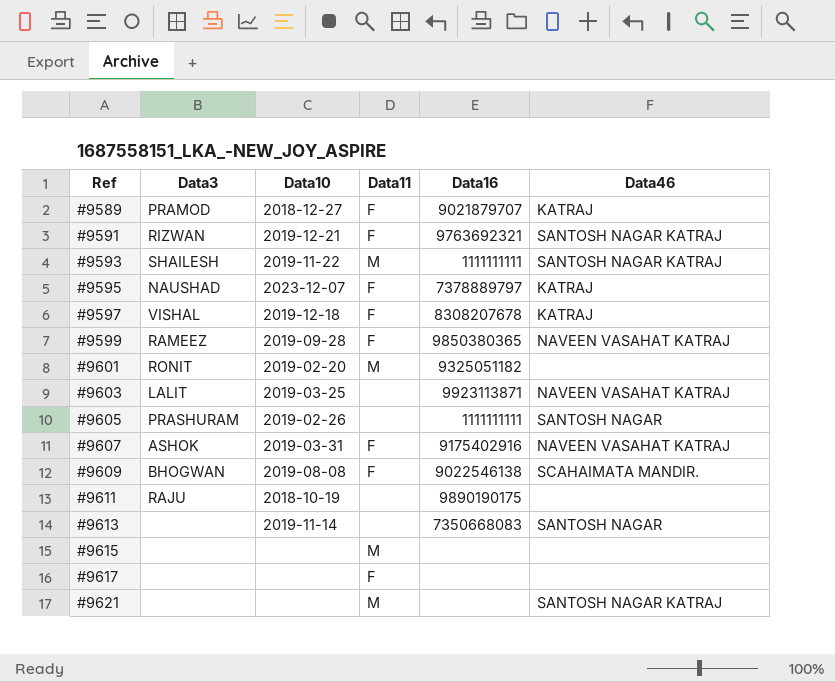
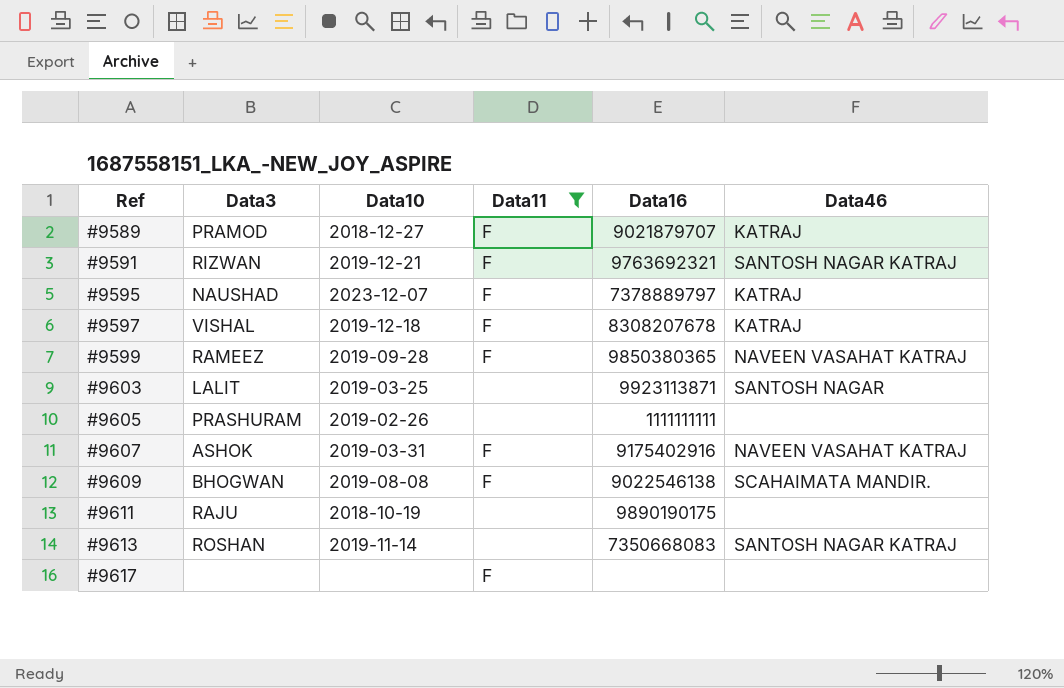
filter: none -> Data11 != M
#9603 | Data46: NAVEEN VASAHAT KATRAJ -> SANTOSH NAGAR
#9605 | Data46: SANTOSH NAGAR -> none
#9613 | Data3: none -> ROSHAN
#9613 | Data46: SANTOSH NAGAR -> SANTOSH NAGAR KATRAJ

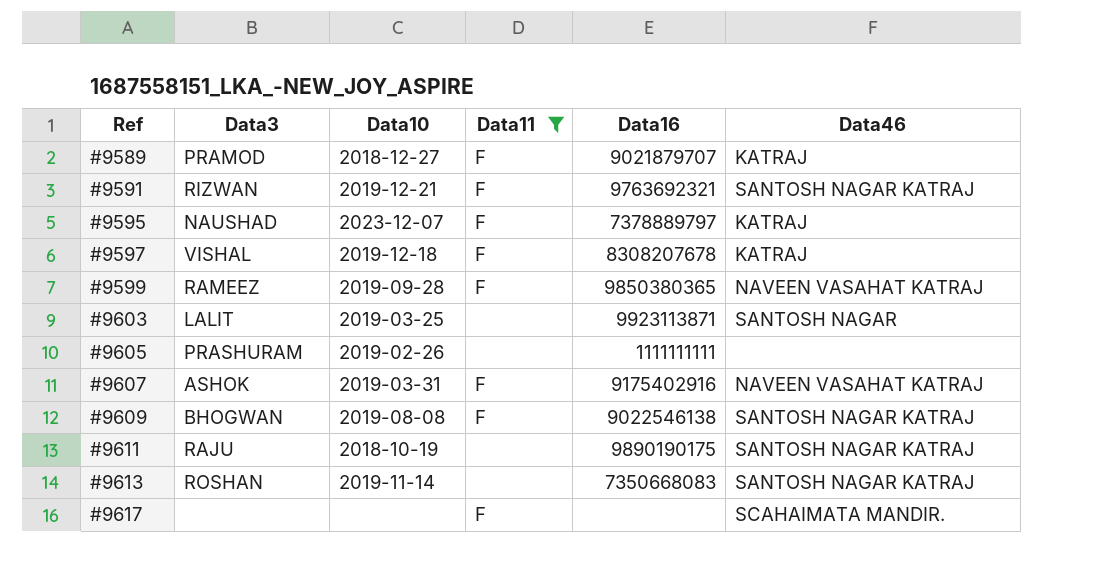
#9609 | Data46: SCAHAIMATA MANDIR. -> SANTOSH NAGAR KATRAJ
#9611 | Data46: none -> SANTOSH NAGAR KATRAJ
#9617 | Data46: none -> SCAHAIMATA MANDIR.

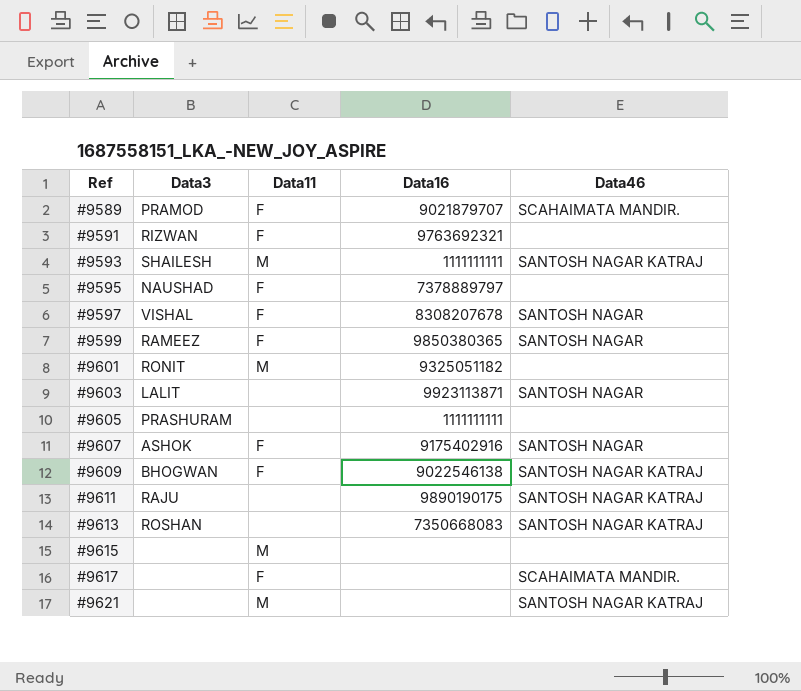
filter: Data11 != M -> none
column Data10 | position: 3 -> none
#9589 | Data46: KATRAJ -> SCAHAIMATA MANDIR.
#9591 | Data46: SANTOSH NAGAR KATRAJ -> none
#9595 | Data46: KATRAJ -> none
#9597 | Data46: KATRAJ -> SANTOSH NAGAR
#9599 | Data46: NAVEEN VASAHAT KATRAJ -> SANTOSH NAGAR
#9607 | Data46: NAVEEN VASAHAT KATRAJ -> SANTOSH NAGAR

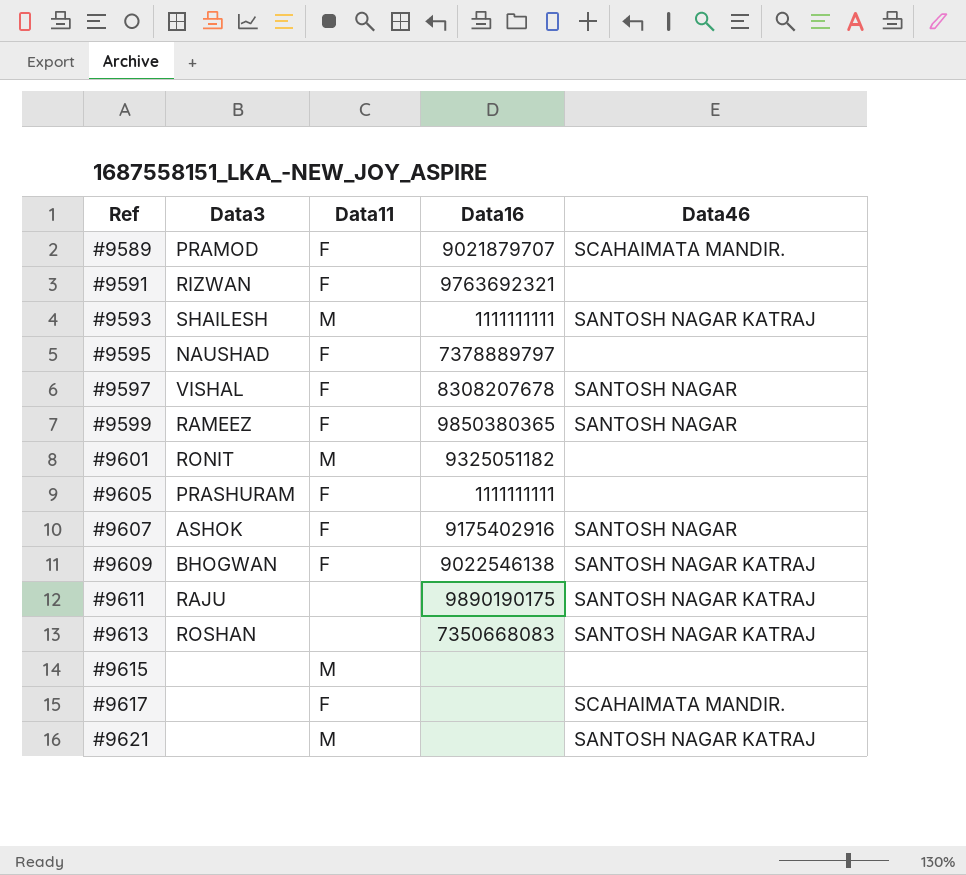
row #9603: LALIT | none | 9923113871 | SANTOSH NAGAR -> none
#9605 | Data11: none -> F

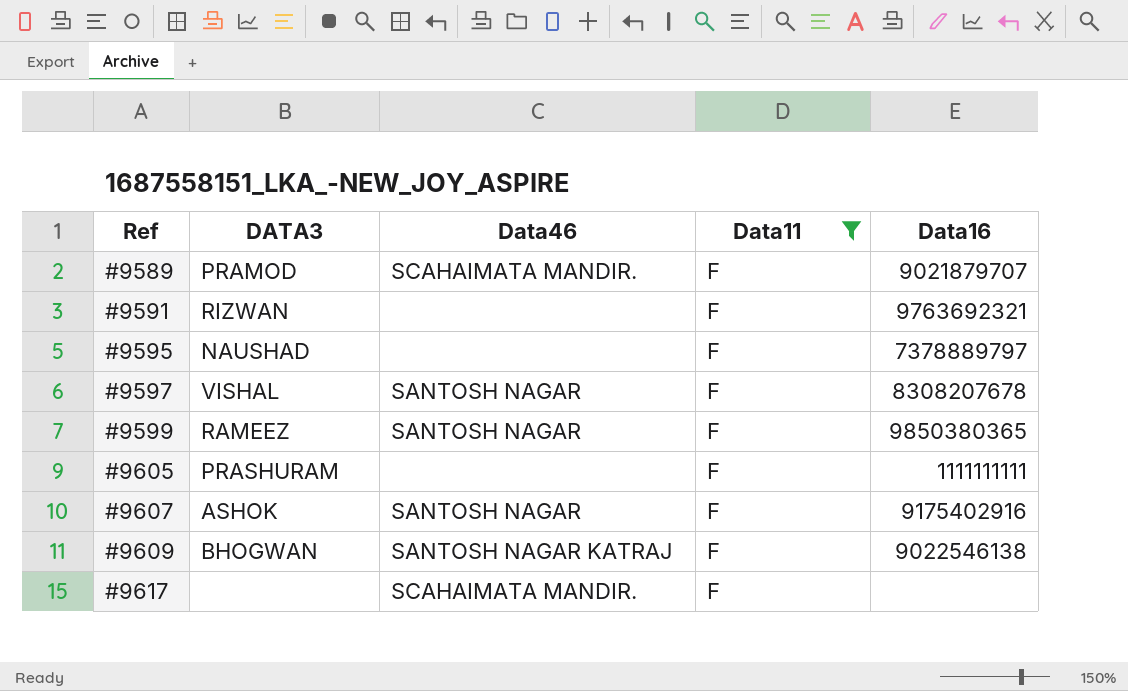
filter: none -> Data11 = F
column name: Data3 -> DATA3
column Data46 | position: 5 -> 3

